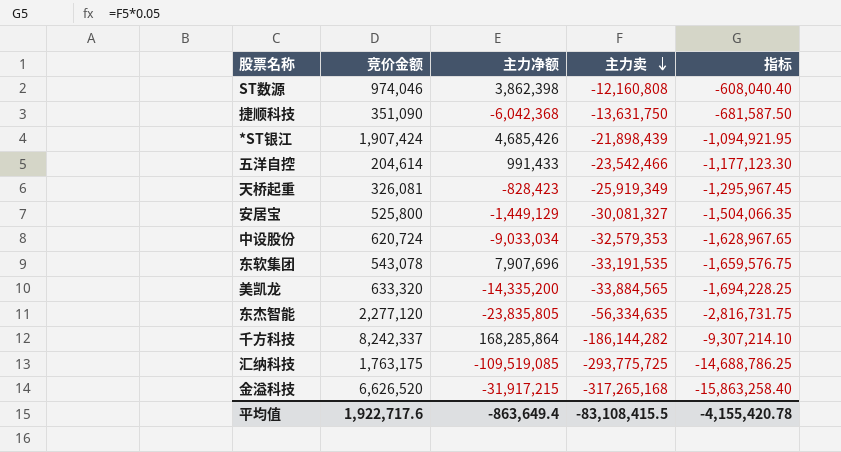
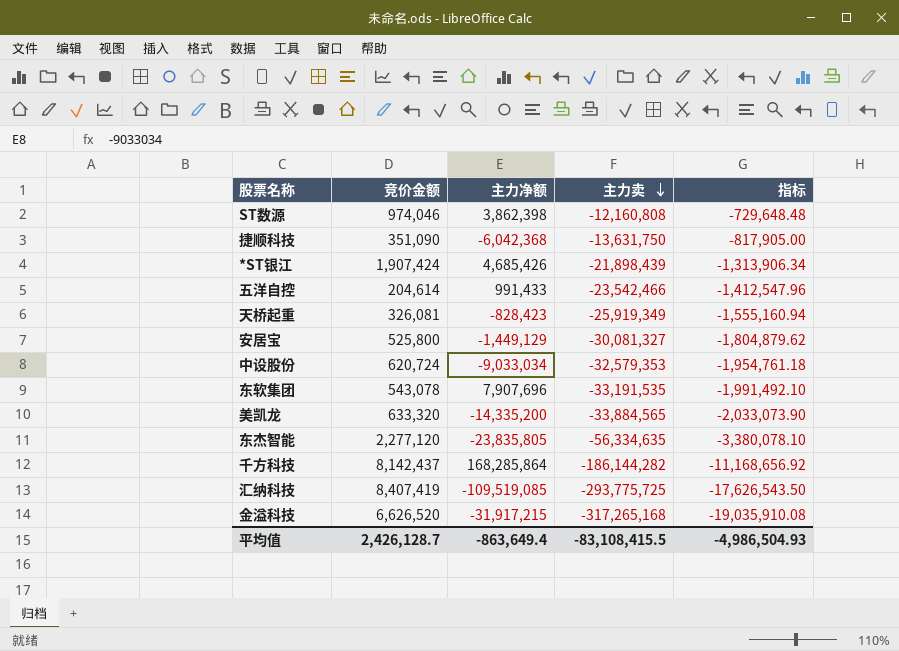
column 指标 | formula: [主力卖] * 0.05 -> [主力卖] * 0.06
千方科技 | 竞价金额: 8,242,337 -> 8,142,437
汇纳科技 | 竞价金额: 1,763,175 -> 8,407,419
平均值 | 竞价金额: 1,922,717.6 -> 2,426,128.7
平均值 | 指标: -4,155,420.78 -> -4,986,504.93

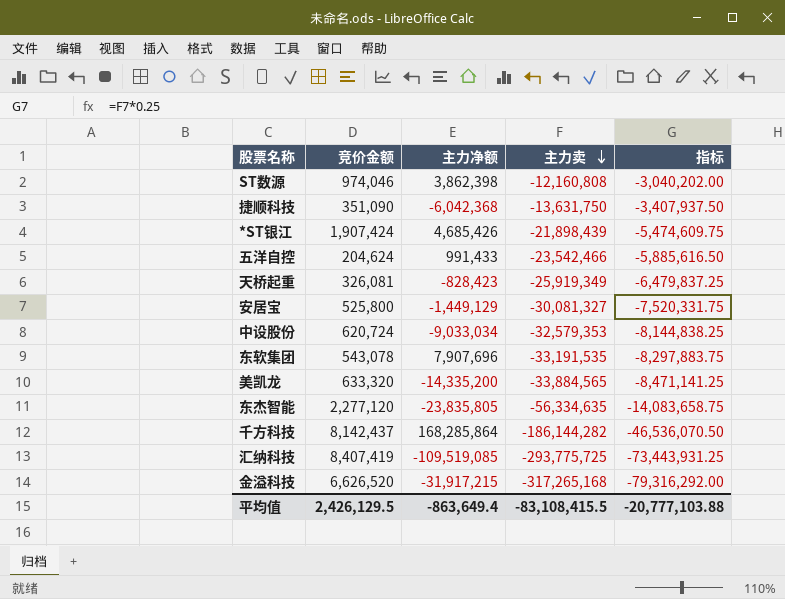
column 指标 | formula: [主力卖] * 0.06 -> [主力卖] * 0.25
五洋自控 | 竞价金额: 204,614 -> 204,624
平均值 | 竞价金额: 2,426,128.7 -> 2,426,129.5
平均值 | 指标: -4,986,504.93 -> -20,777,103.88

